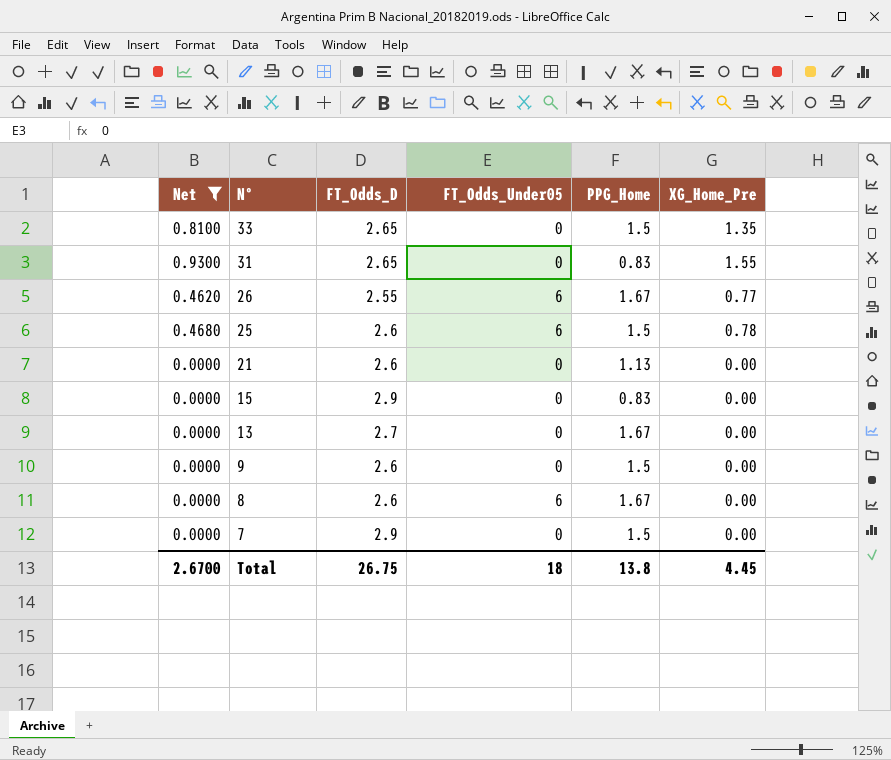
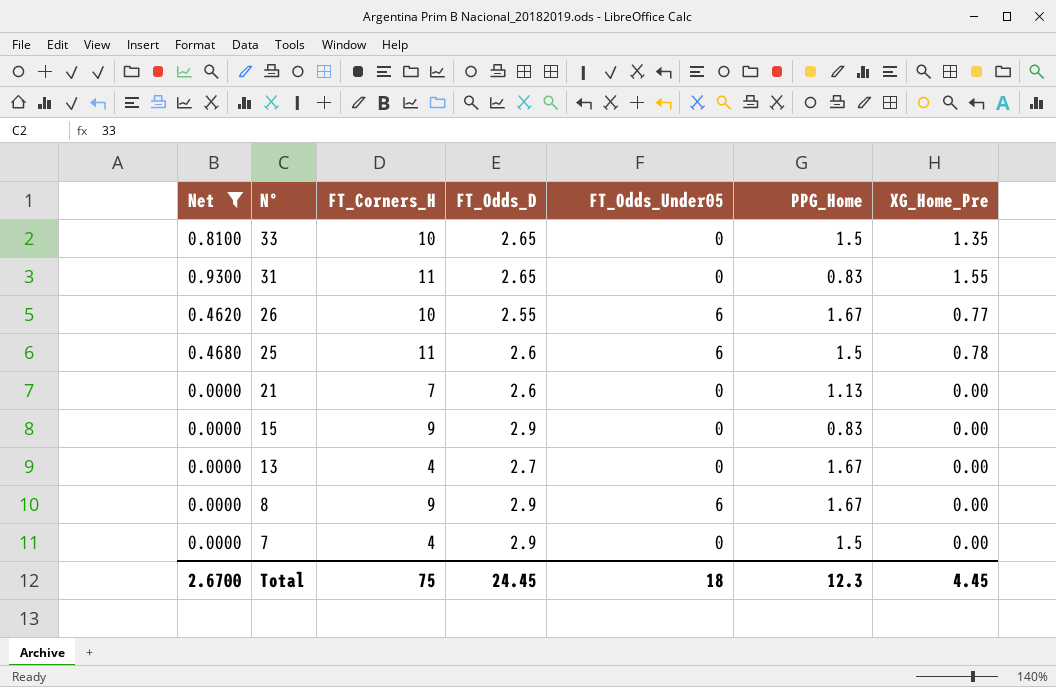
column FT_Corners_H | position: none -> 3
row 9: 0.0000 | 2.6 | 0 | 1.5 | 0.00 -> none
8 | FT_Odds_D: 2.6 -> 2.9
Total | FT_Odds_D: 26.75 -> 24.45
Total | PPG_Home: 13.8 -> 12.3

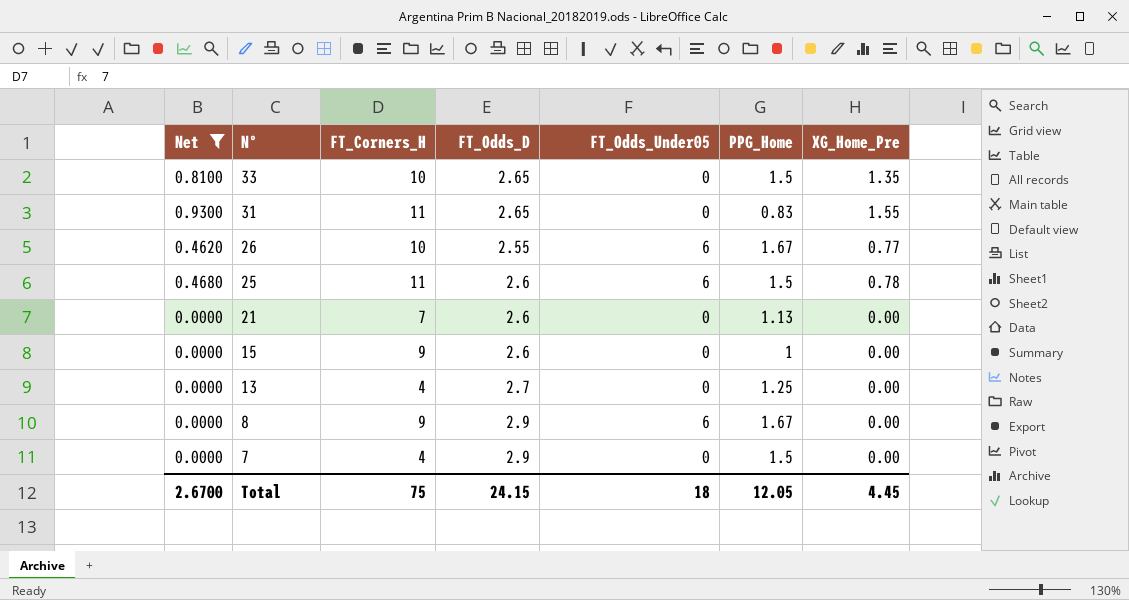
15 | FT_Odds_D: 2.9 -> 2.6
15 | PPG_Home: 0.83 -> 1
13 | PPG_Home: 1.67 -> 1.25
Total | FT_Odds_D: 24.45 -> 24.15
Total | PPG_Home: 12.3 -> 12.05

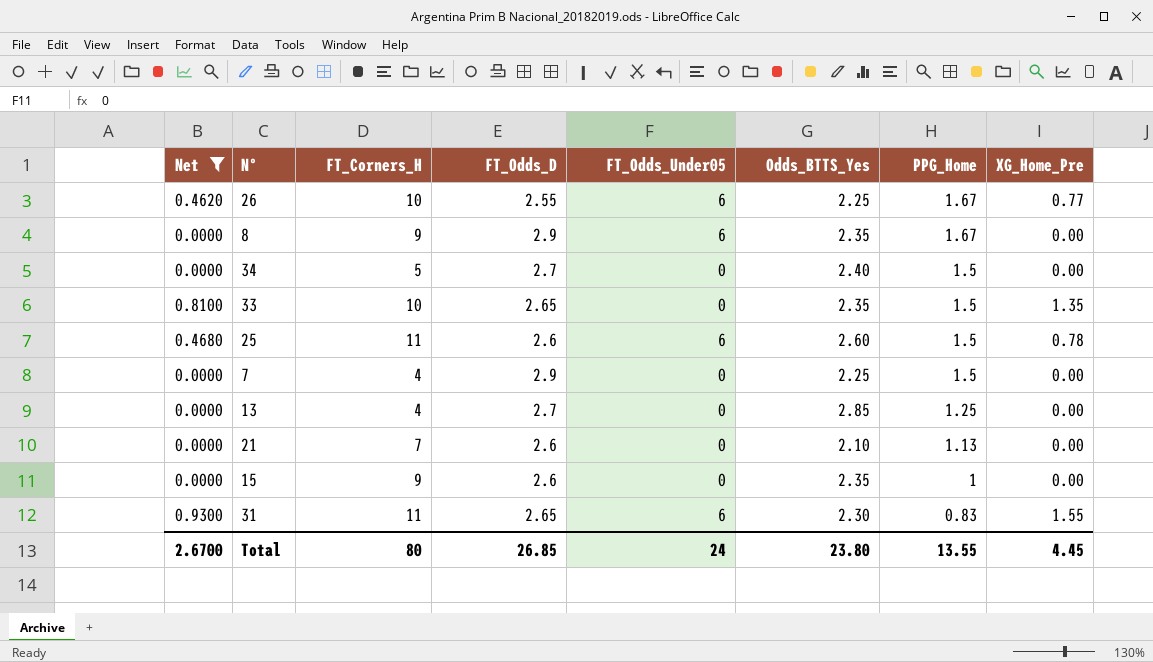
row order: Nº descending -> PPG_Home descending
column Odds_BTTS_Yes | position: none -> 6
row 34: none -> 0.0000 | 5 | 2.7 | 0 | 2.40 | 1.5 | 0.00
31 | FT_Odds_Under05: 0 -> 6
Total | FT_Corners_H: 75 -> 80
Total | FT_Odds_D: 24.15 -> 26.85
Total | FT_Odds_Under05: 18 -> 24
Total | PPG_Home: 12.05 -> 13.55

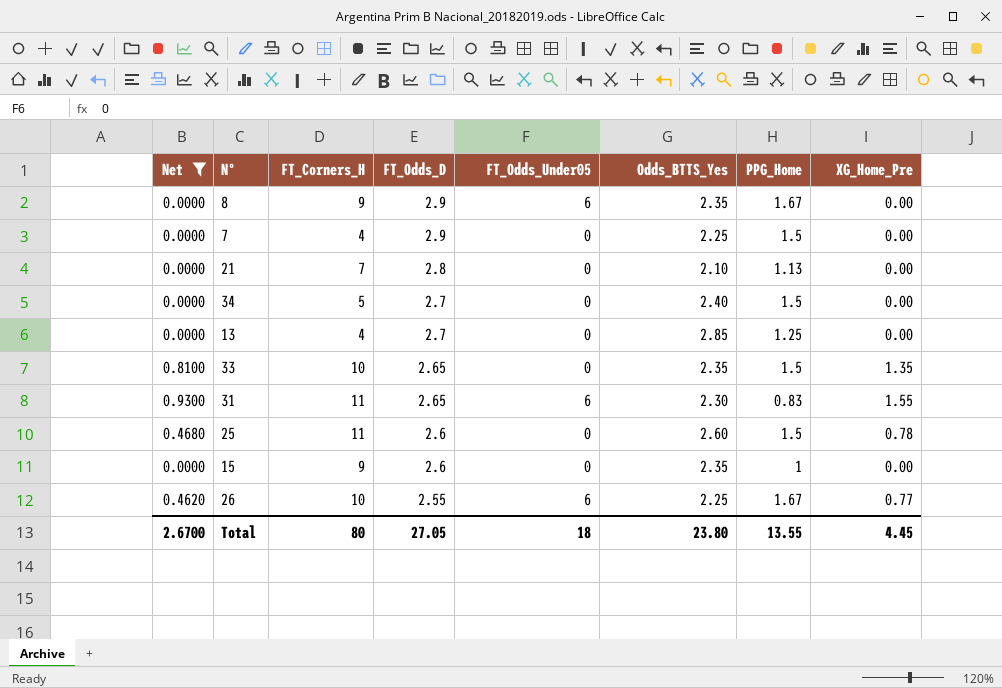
row order: PPG_Home descending -> FT_Odds_D descending
21 | FT_Odds_D: 2.6 -> 2.8
25 | FT_Odds_Under05: 6 -> 0
Total | FT_Odds_D: 26.85 -> 27.05
Total | FT_Odds_Under05: 24 -> 18

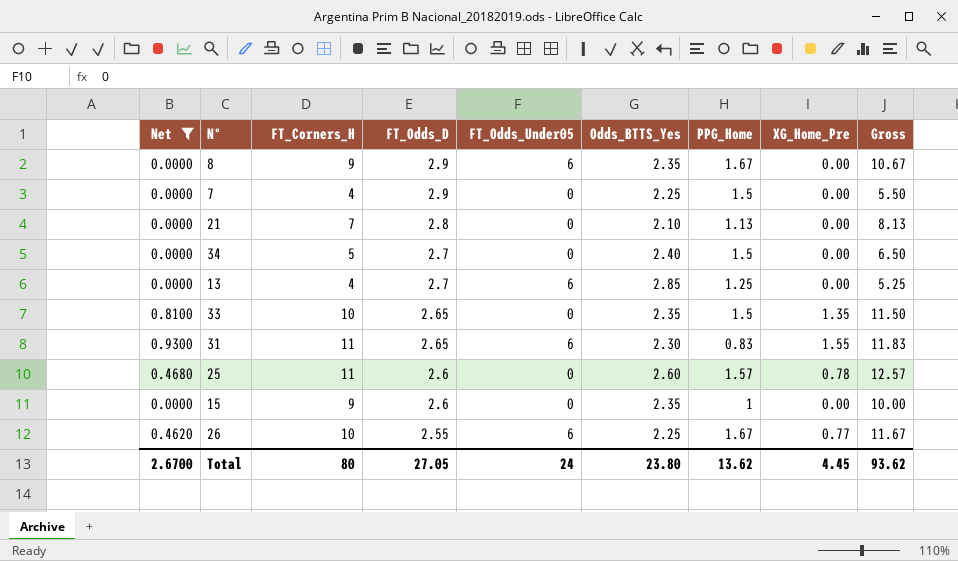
column Gross | formula: none -> [FT_Corners_H] + [PPG_Home]
13 | FT_Odds_Under05: 0 -> 6
25 | PPG_Home: 1.5 -> 1.57
Total | FT_Odds_Under05: 18 -> 24
Total | PPG_Home: 13.55 -> 13.62

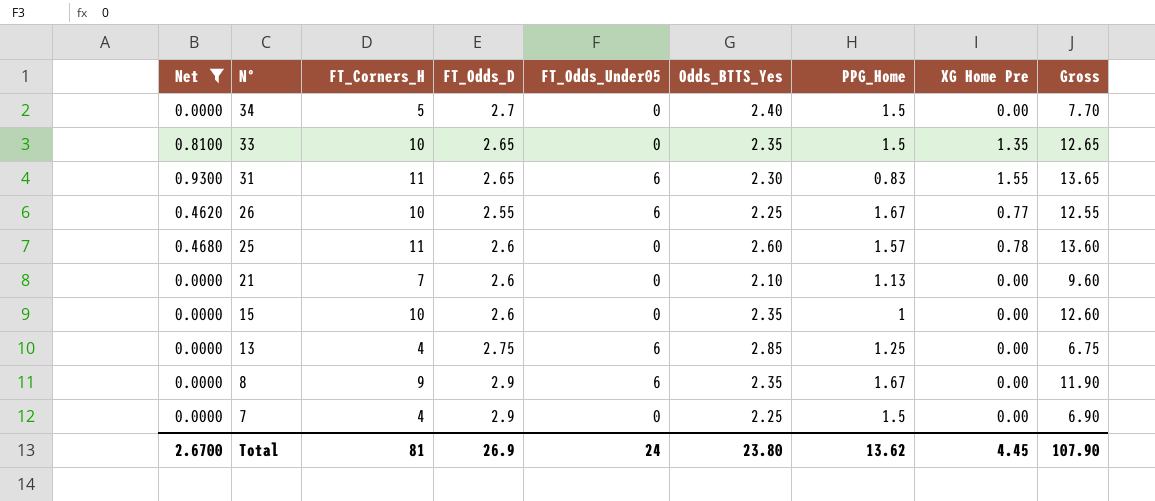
row order: FT_Odds_D descending -> Nº descending
column name: XG_Home_Pre -> XG Home Pre
column Gross | formula: [FT_Corners_H] + [PPG_Home] -> [FT_Corners_H] + [FT_Odds_D]
21 | FT_Odds_D: 2.8 -> 2.6
15 | FT_Corners_H: 9 -> 10
13 | FT_Odds_D: 2.7 -> 2.75
Total | FT_Corners_H: 80 -> 81
Total | FT_Odds_D: 27.05 -> 26.9
Total | Gross: 93.62 -> 107.90

